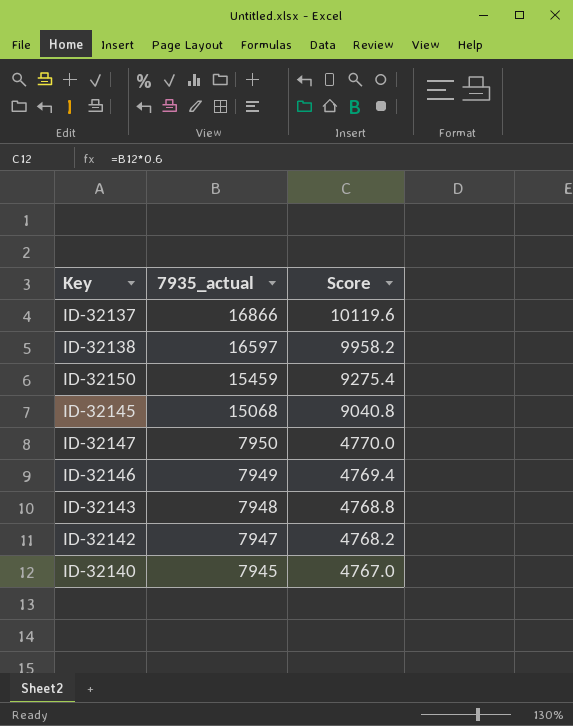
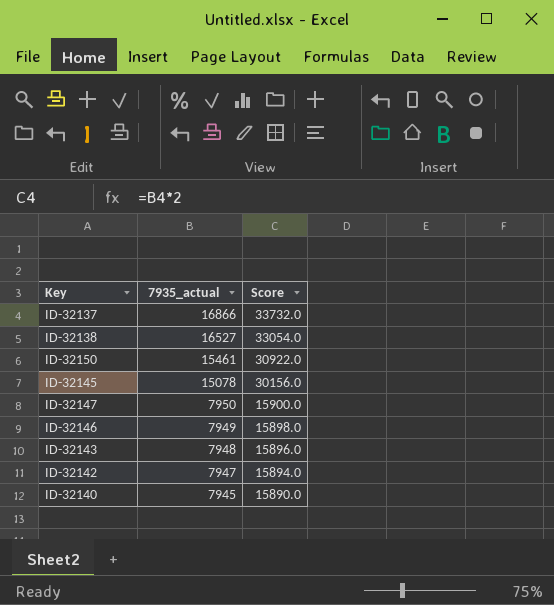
column Score | formula: [7935_actual] * 0.6 -> [7935_actual] * 2
ID-32138 | 7935_actual: 16597 -> 16527
ID-32150 | 7935_actual: 15459 -> 15461
ID-32145 | 7935_actual: 15068 -> 15078

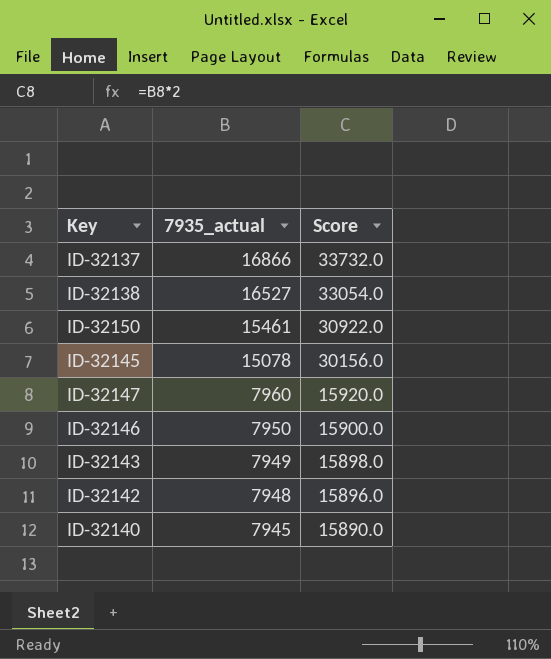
ID-32147 | 7935_actual: 7950 -> 7960
ID-32147 | Score: 15900.0 -> 15920.0
ID-32146 | 7935_actual: 7949 -> 7950
ID-32146 | Score: 15898.0 -> 15900.0
ID-32143 | 7935_actual: 7948 -> 7949
ID-32143 | Score: 15896.0 -> 15898.0
ID-32142 | 7935_actual: 7947 -> 7948
ID-32142 | Score: 15894.0 -> 15896.0

